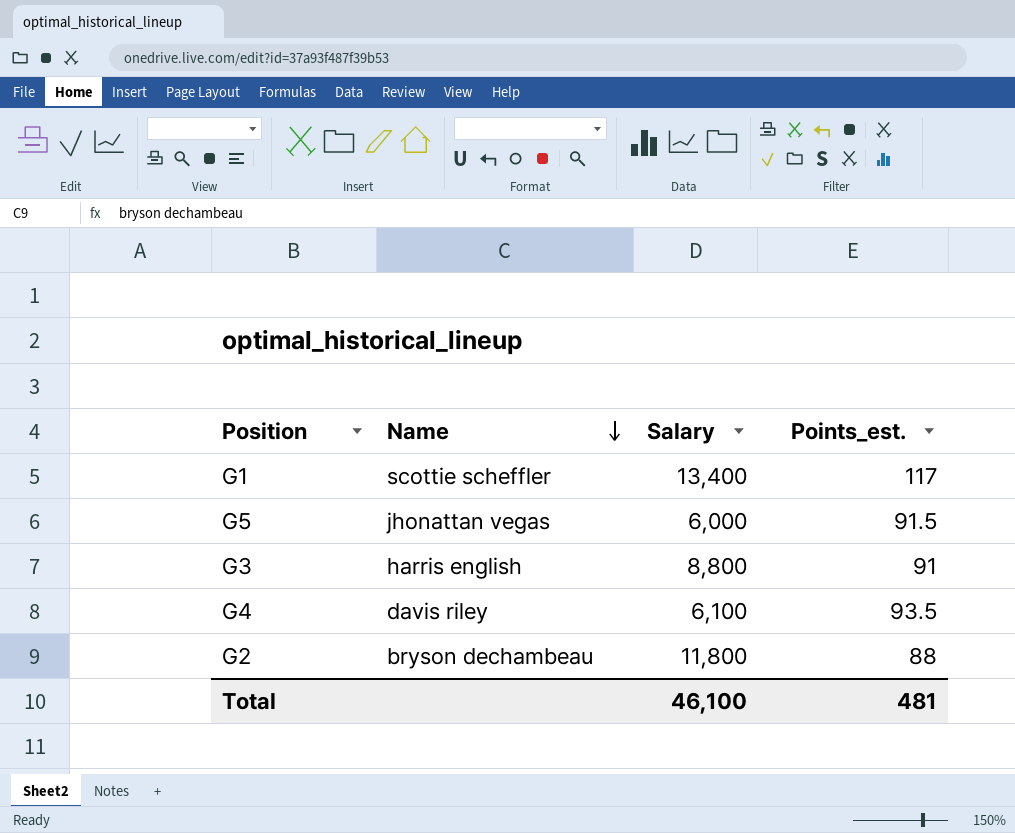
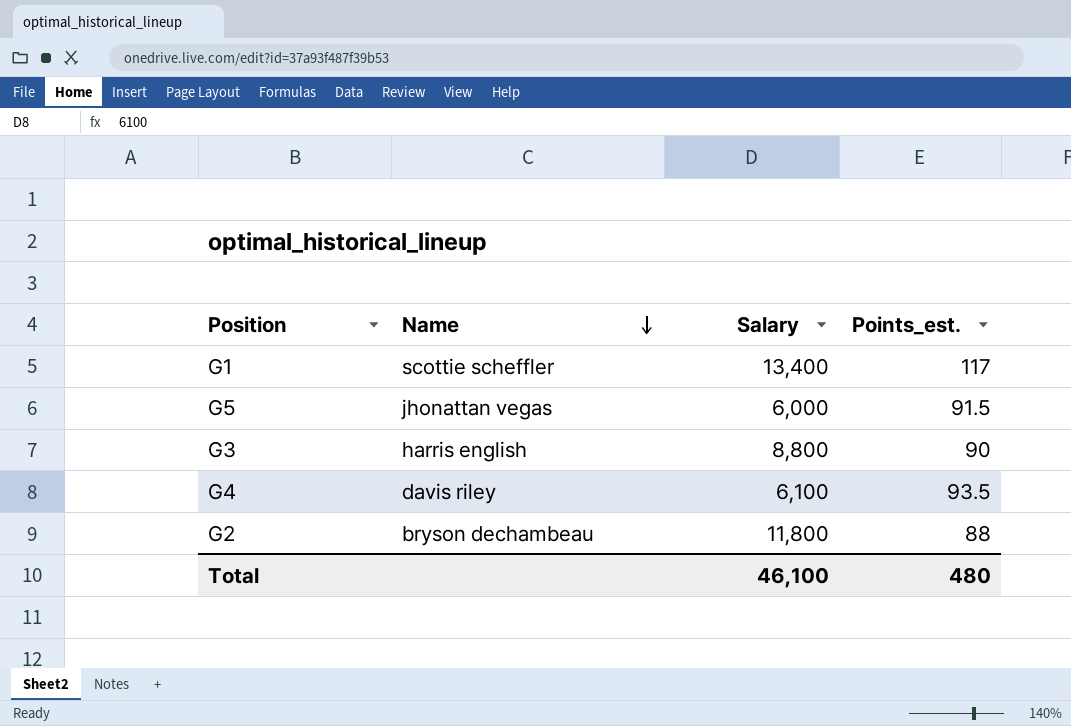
G3 | Points_est.: 91 -> 90
Total | Points_est.: 481 -> 480

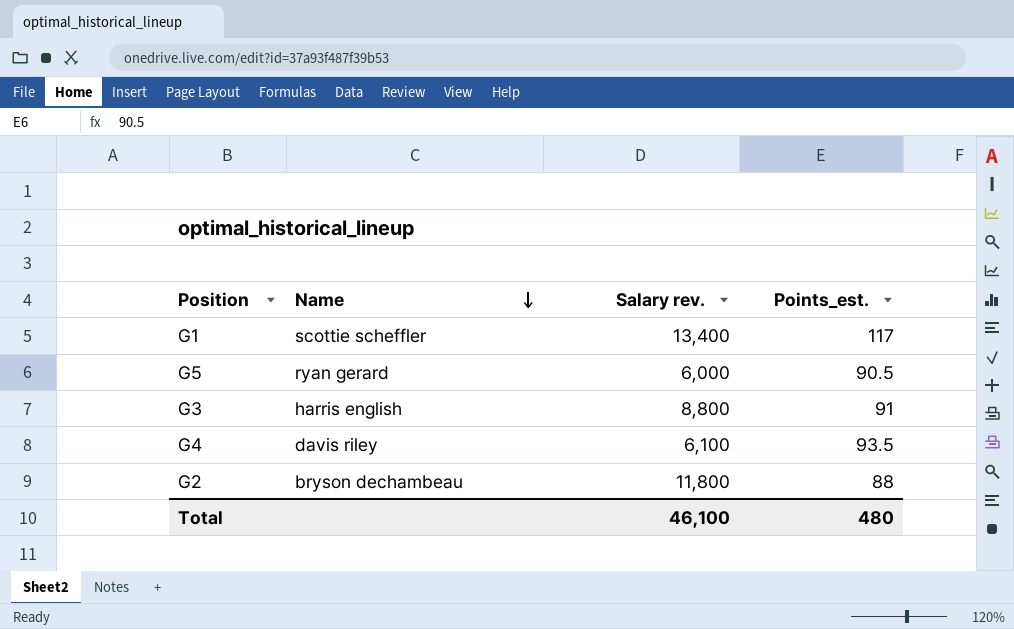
column name: Salary -> Salary rev.
G5 | Name: jhonattan vegas -> ryan gerard
G5 | Points_est.: 91.5 -> 90.5
G3 | Points_est.: 90 -> 91

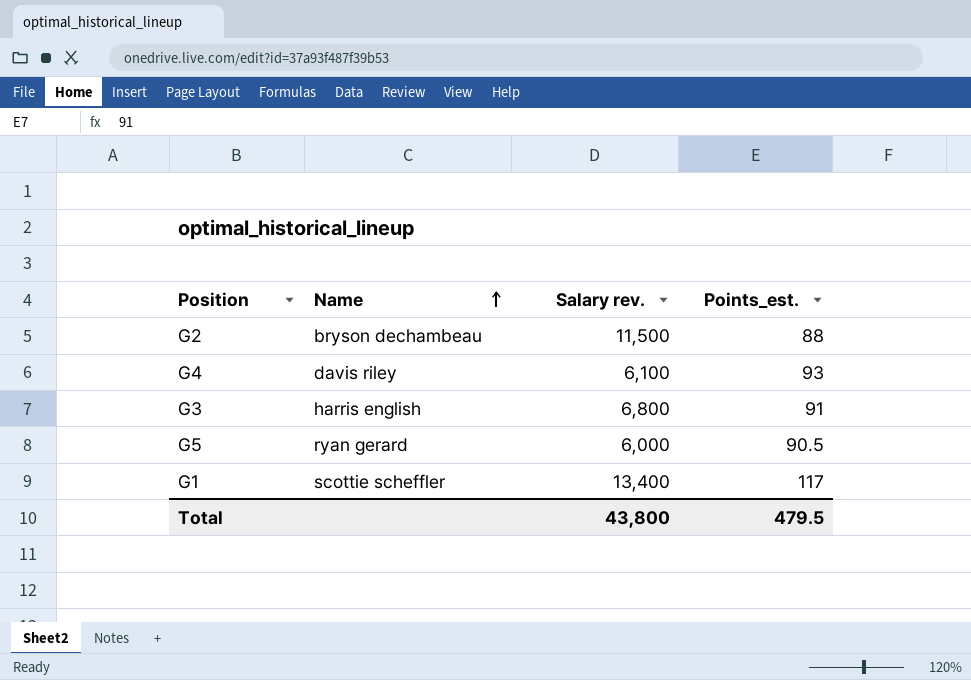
row order: Name descending -> Name ascending
G2 | Salary rev.: 11,800 -> 11,500
G4 | Points_est.: 93.5 -> 93
G3 | Salary rev.: 8,800 -> 6,800
Total | Salary rev.: 46,100 -> 43,800
Total | Points_est.: 480 -> 479.5

